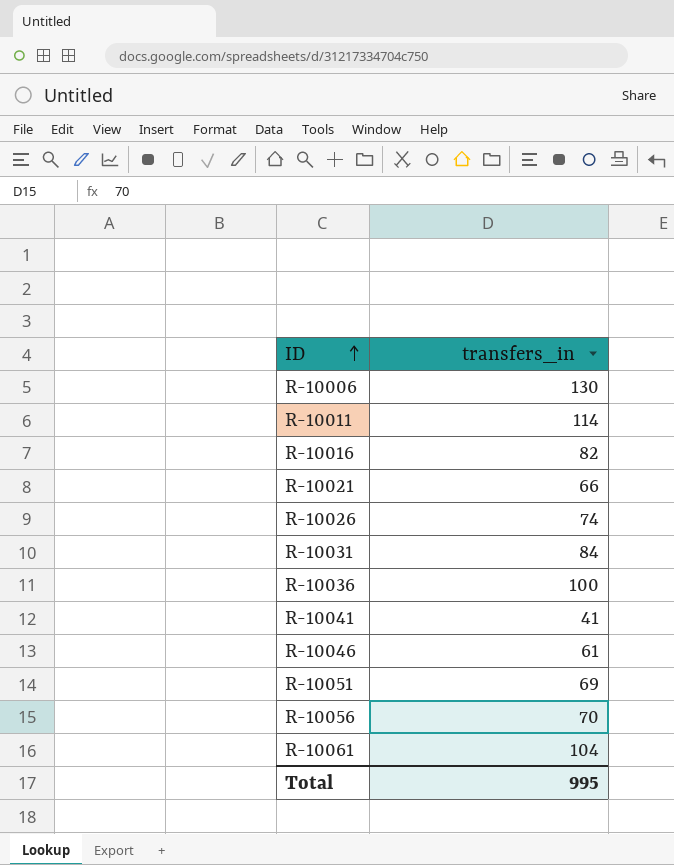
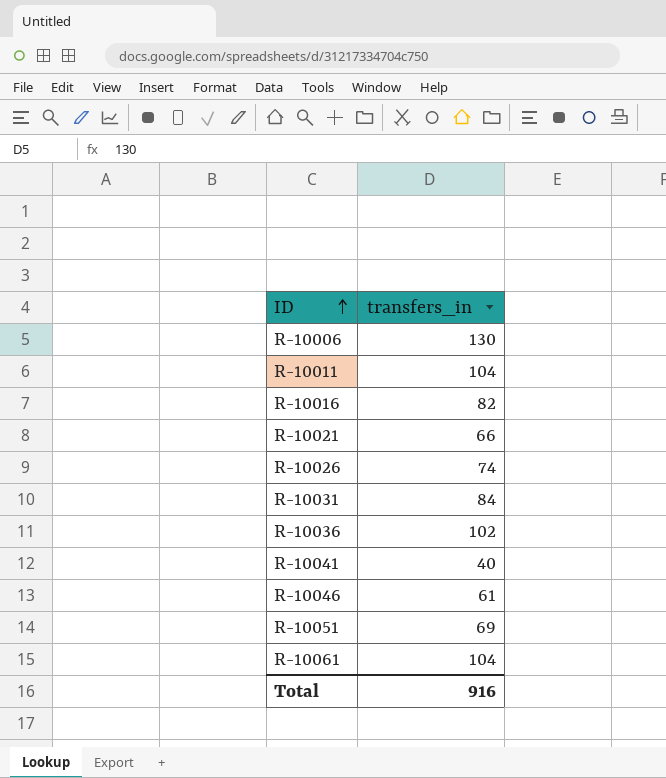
row R-10056: 70 -> none
R-10011 | transfers_in: 114 -> 104
R-10036 | transfers_in: 100 -> 102
R-10041 | transfers_in: 41 -> 40
Total | transfers_in: 995 -> 916

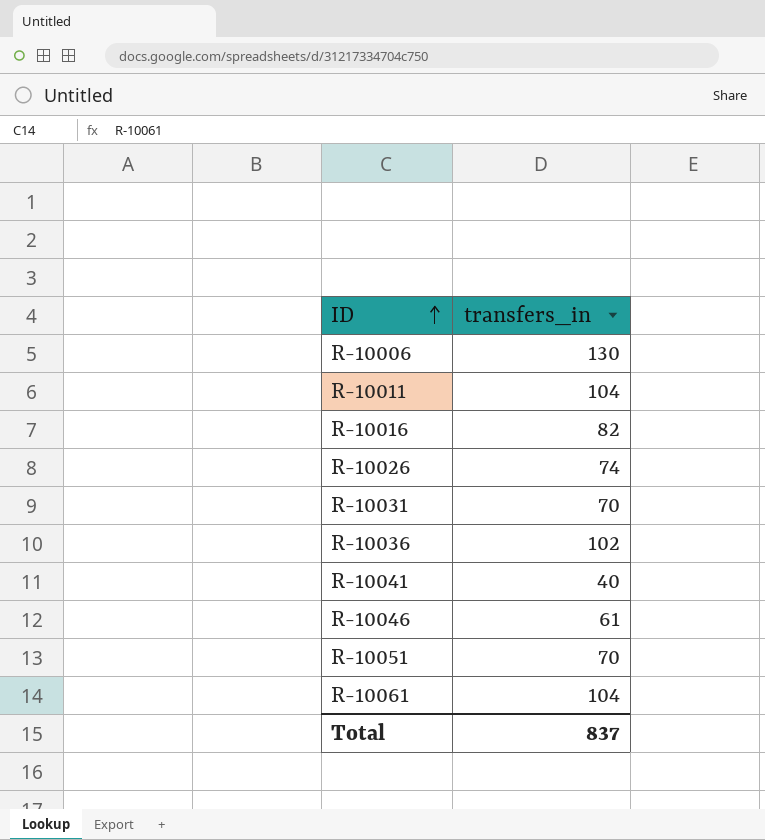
row R-10021: 66 -> none
R-10031 | transfers_in: 84 -> 70
R-10051 | transfers_in: 69 -> 70
Total | transfers_in: 916 -> 837

